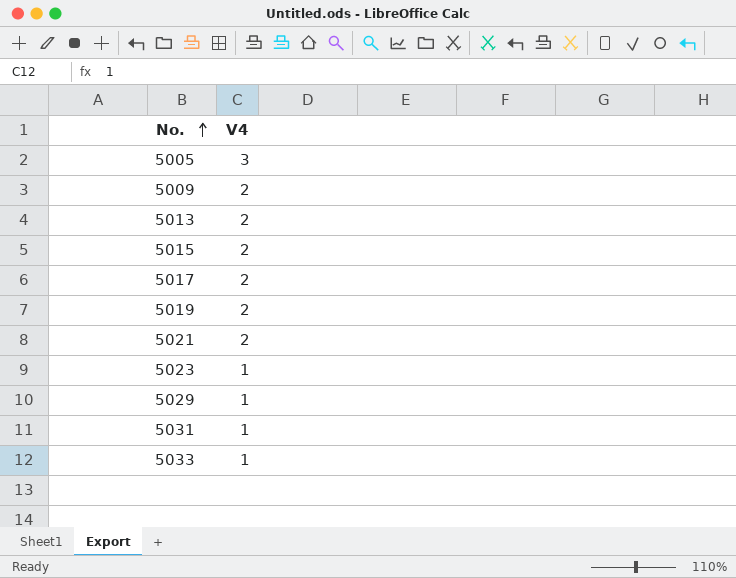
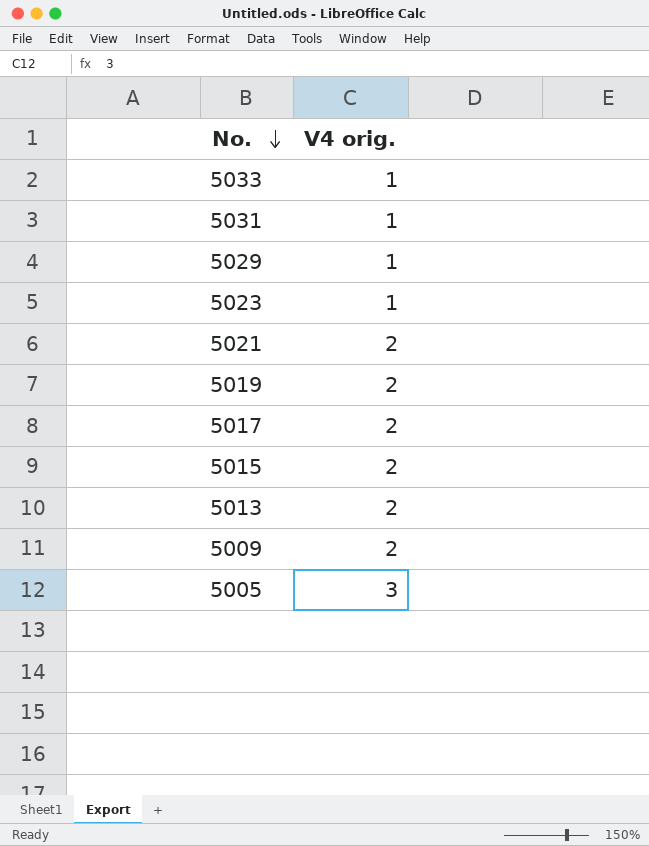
row order: No. ascending -> No. descending
column name: V4 -> V4 orig.

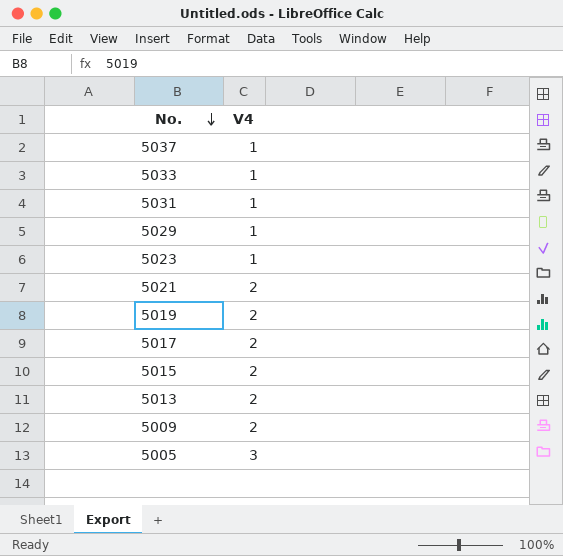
column name: V4 orig. -> V4
row 5037: none -> 1

